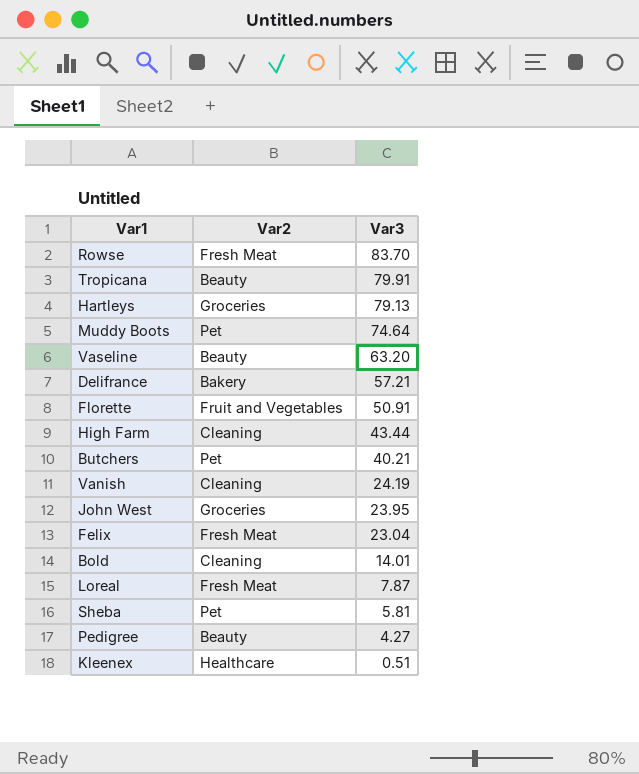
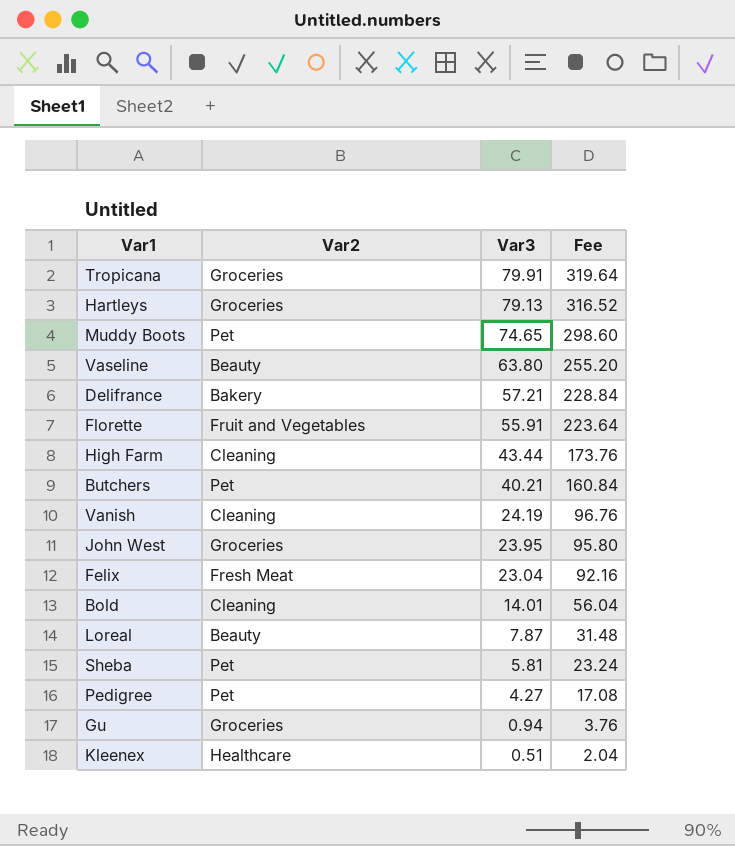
column Fee | formula: none -> [Var3] * 4
row Rowse: Fresh Meat | 83.70 -> none
Tropicana | Var2: Beauty -> Groceries
Muddy Boots | Var3: 74.64 -> 74.65
Vaseline | Var3: 63.20 -> 63.80
Florette | Var3: 50.91 -> 55.91
Loreal | Var2: Fresh Meat -> Beauty
Pedigree | Var2: Beauty -> Pet
row Gu: none -> Groceries | 0.94 | 3.76

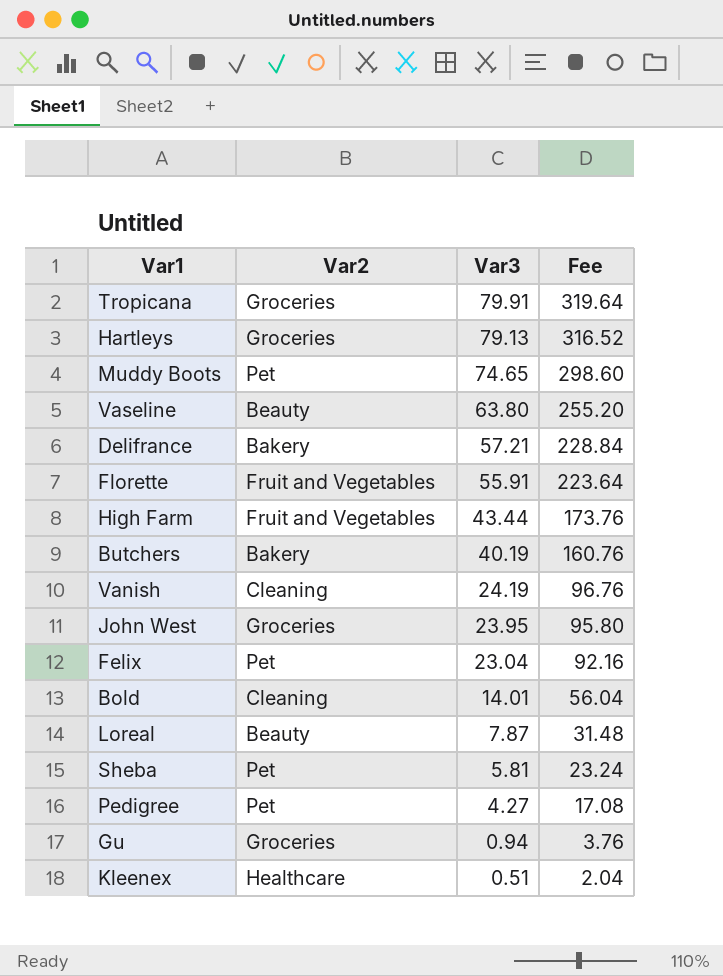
High Farm | Var2: Cleaning -> Fruit and Vegetables
Butchers | Var2: Pet -> Bakery
Butchers | Var3: 40.21 -> 40.19
Butchers | Fee: 160.84 -> 160.76
Felix | Var2: Fresh Meat -> Pet

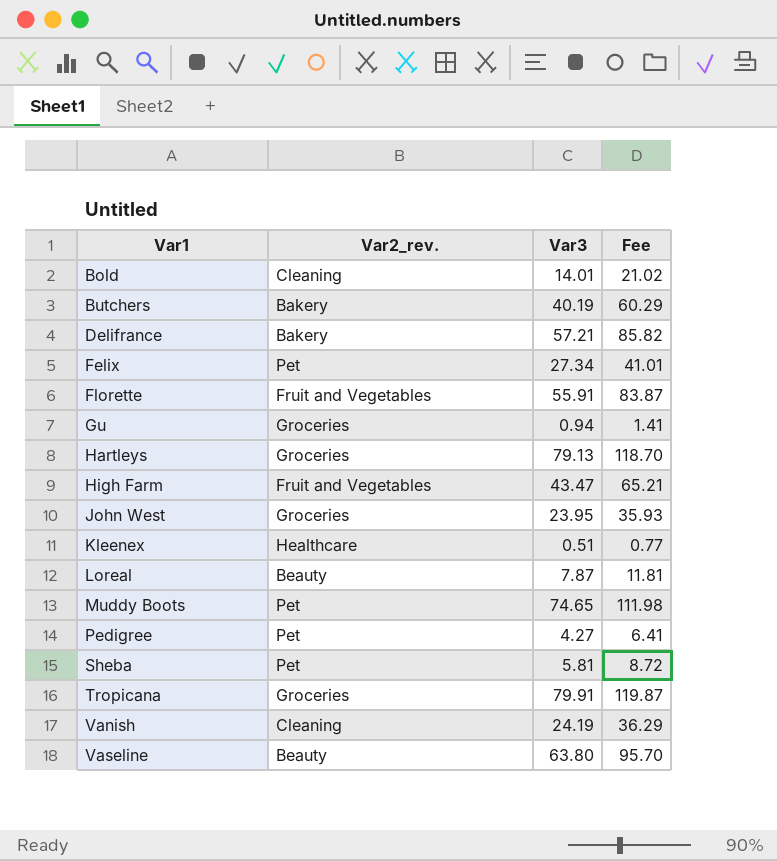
row order: Var3 descending -> Var1 ascending
column name: Var2 -> Var2_rev.
column Fee | formula: [Var3] * 4 -> [Var3] * 1.5
Felix | Var3: 23.04 -> 27.34
High Farm | Var3: 43.44 -> 43.47

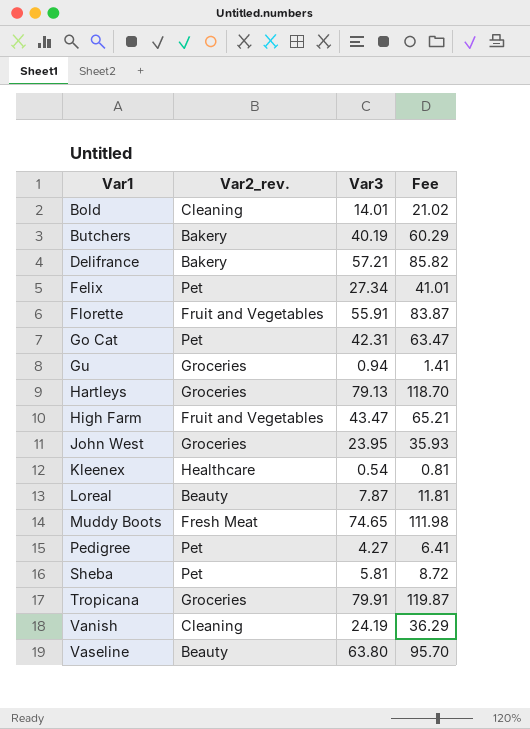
row Go Cat: none -> Pet | 42.31 | 63.47
Kleenex | Var3: 0.51 -> 0.54
Kleenex | Fee: 0.77 -> 0.81
Muddy Boots | Var2_rev.: Pet -> Fresh Meat

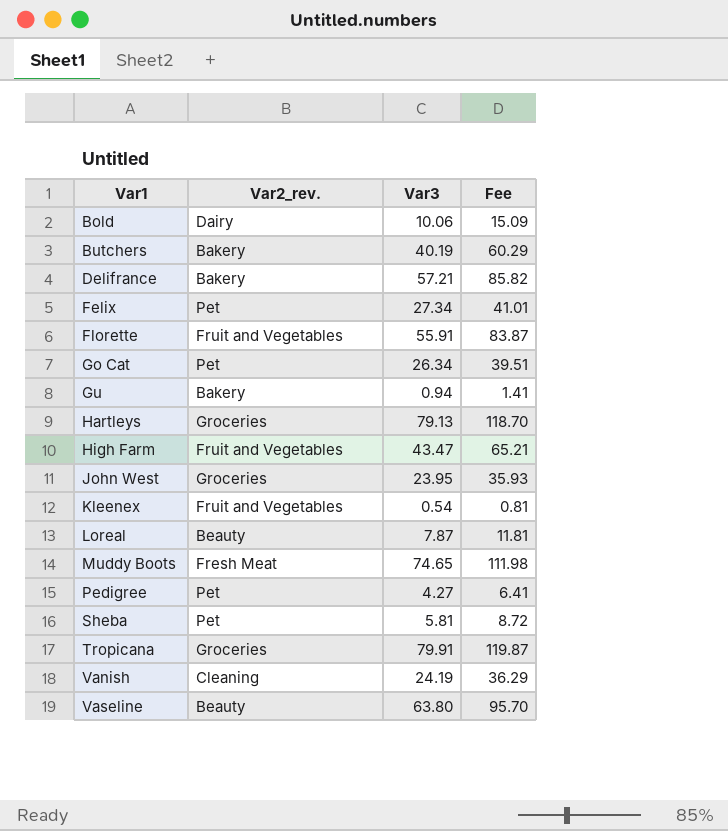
Bold | Var2_rev.: Cleaning -> Dairy
Bold | Var3: 14.01 -> 10.06
Bold | Fee: 21.02 -> 15.09
Go Cat | Var3: 42.31 -> 26.34
Go Cat | Fee: 63.47 -> 39.51
Gu | Var2_rev.: Groceries -> Bakery
Kleenex | Var2_rev.: Healthcare -> Fruit and Vegetables

